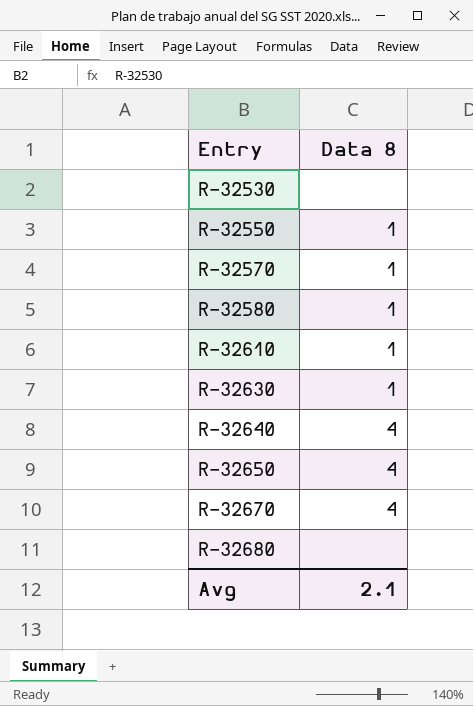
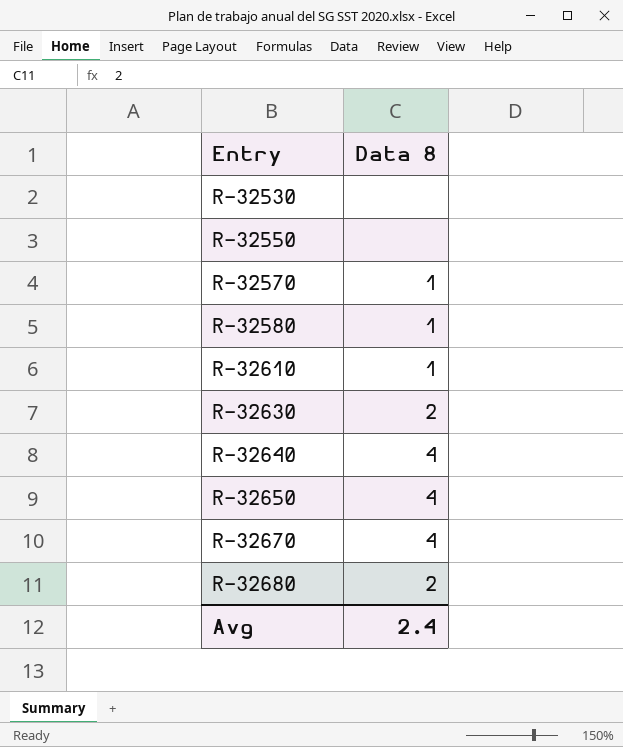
R-32550 | Data 8: 1 -> none
R-32630 | Data 8: 1 -> 2
R-32680 | Data 8: none -> 2
Avg | Data 8: 2.1 -> 2.4

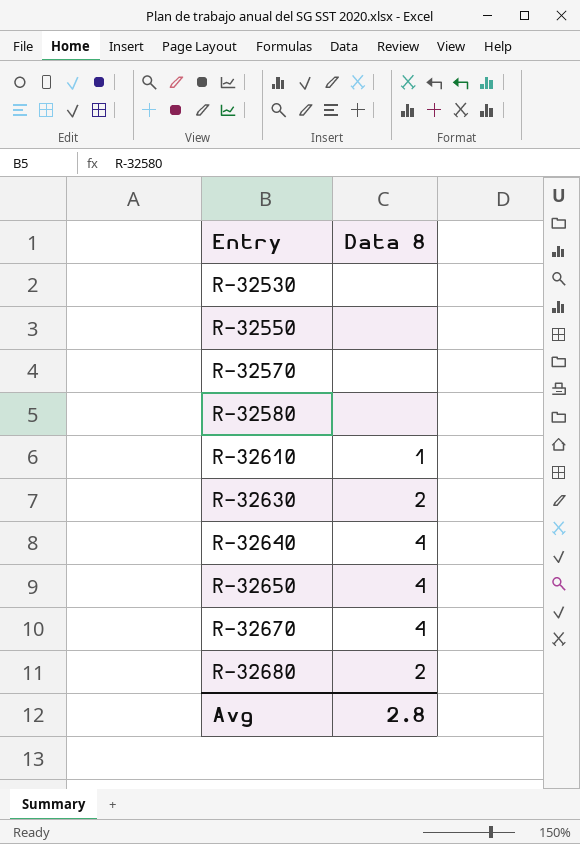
R-32570 | Data 8: 1 -> none
R-32580 | Data 8: 1 -> none
Avg | Data 8: 2.4 -> 2.8

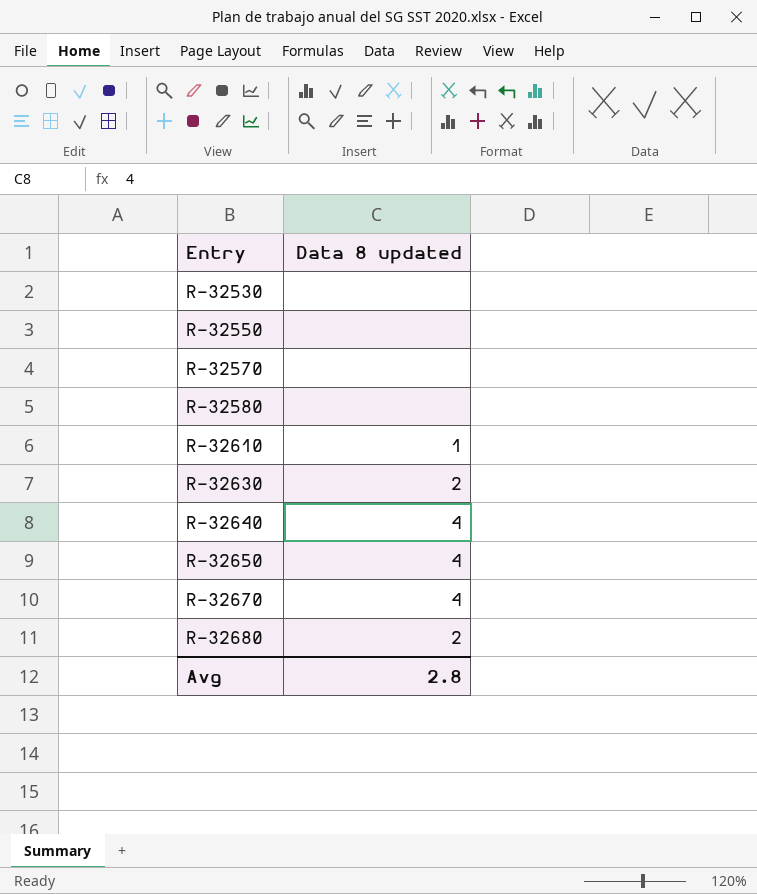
column name: Data 8 -> Data 8 updated

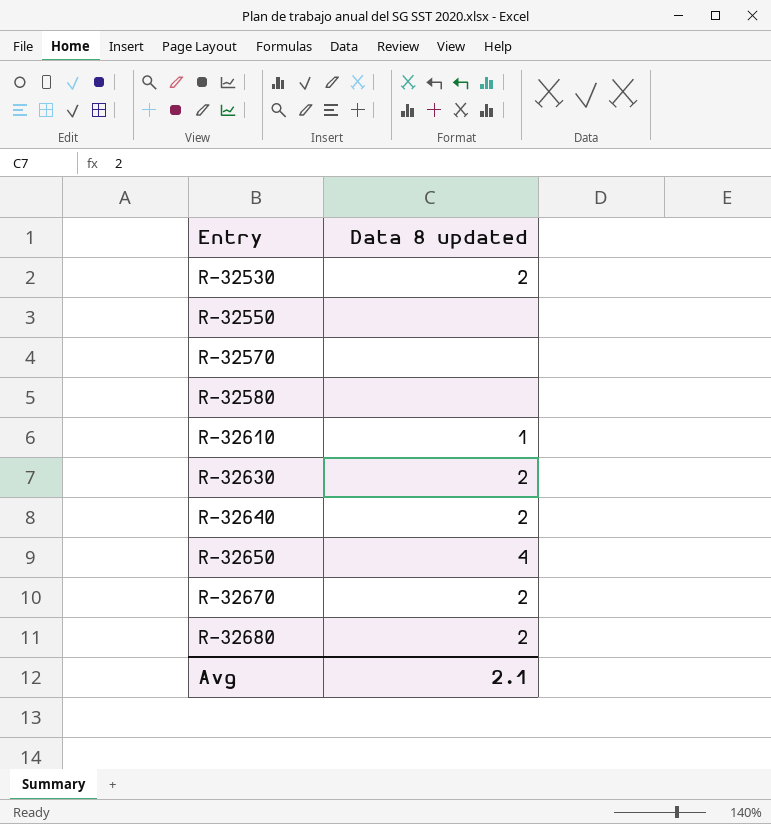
R-32530 | Data 8 updated: none -> 2
R-32640 | Data 8 updated: 4 -> 2
R-32670 | Data 8 updated: 4 -> 2
Avg | Data 8 updated: 2.8 -> 2.1

